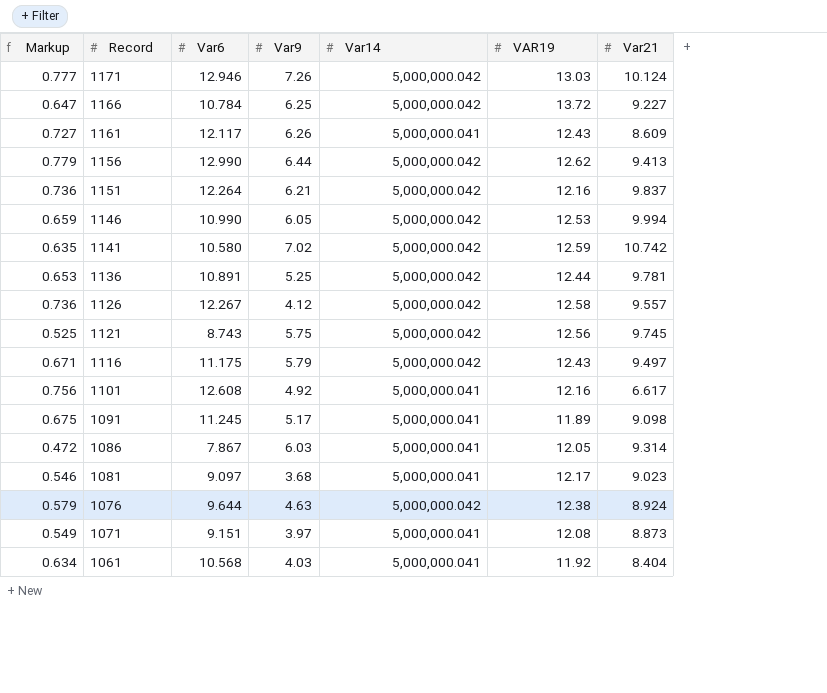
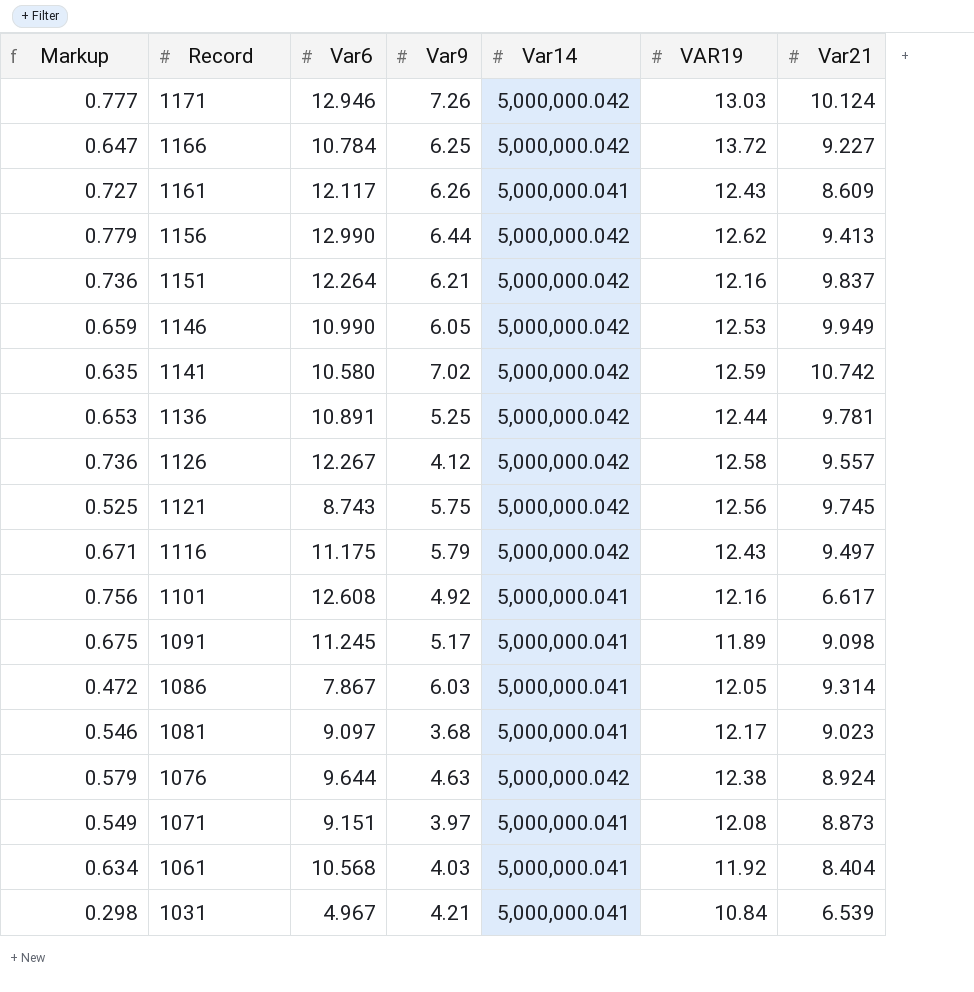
1146 | Var21: 9.994 -> 9.949
row 1031: none -> 0.298 | 4.967 | 4.21 | 5,000,000.041 | 10.84 | 6.539

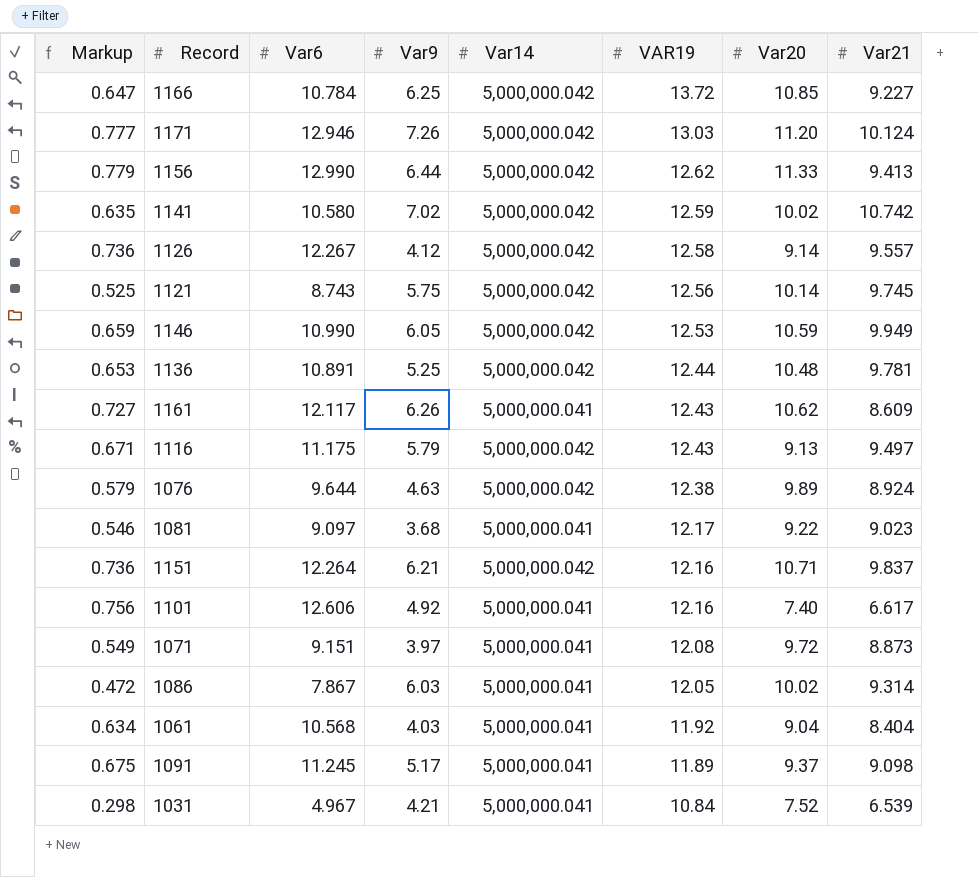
row order: Record descending -> VAR19 descending
column Var20 | position: none -> 7
1101 | Var6: 12.608 -> 12.606

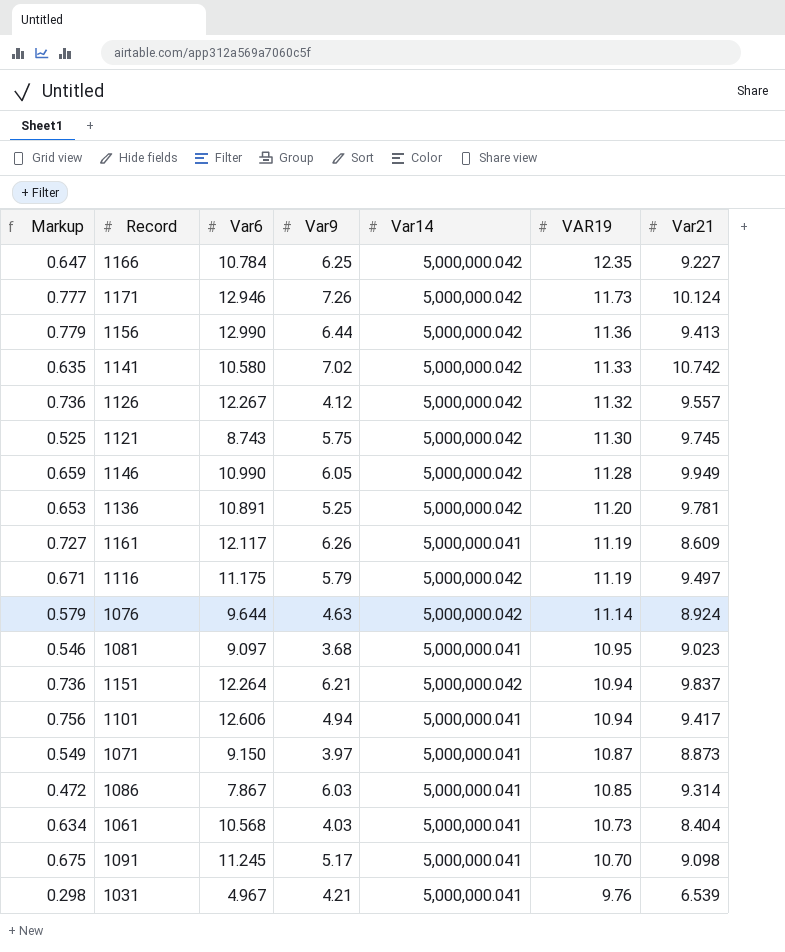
column Var20 | position: 7 -> none
1166 | VAR19: 13.72 -> 12.35
1171 | VAR19: 13.03 -> 11.73
1156 | VAR19: 12.62 -> 11.36
1141 | VAR19: 12.59 -> 11.33
1126 | VAR19: 12.58 -> 11.32
1121 | VAR19: 12.56 -> 11.30
1146 | VAR19: 12.53 -> 11.28
1136 | VAR19: 12.44 -> 11.20
1161 | VAR19: 12.43 -> 11.19
1116 | VAR19: 12.43 -> 11.19
1076 | VAR19: 12.38 -> 11.14
1081 | VAR19: 12.17 -> 10.95
1151 | VAR19: 12.16 -> 10.94
1101 | Var9: 4.92 -> 4.94
1101 | VAR19: 12.16 -> 10.94
1101 | Var21: 6.617 -> 9.417
1071 | Var6: 9.151 -> 9.150
1071 | VAR19: 12.08 -> 10.87
1086 | VAR19: 12.05 -> 10.85
1061 | VAR19: 11.92 -> 10.73
1091 | VAR19: 11.89 -> 10.70
1031 | VAR19: 10.84 -> 9.76

